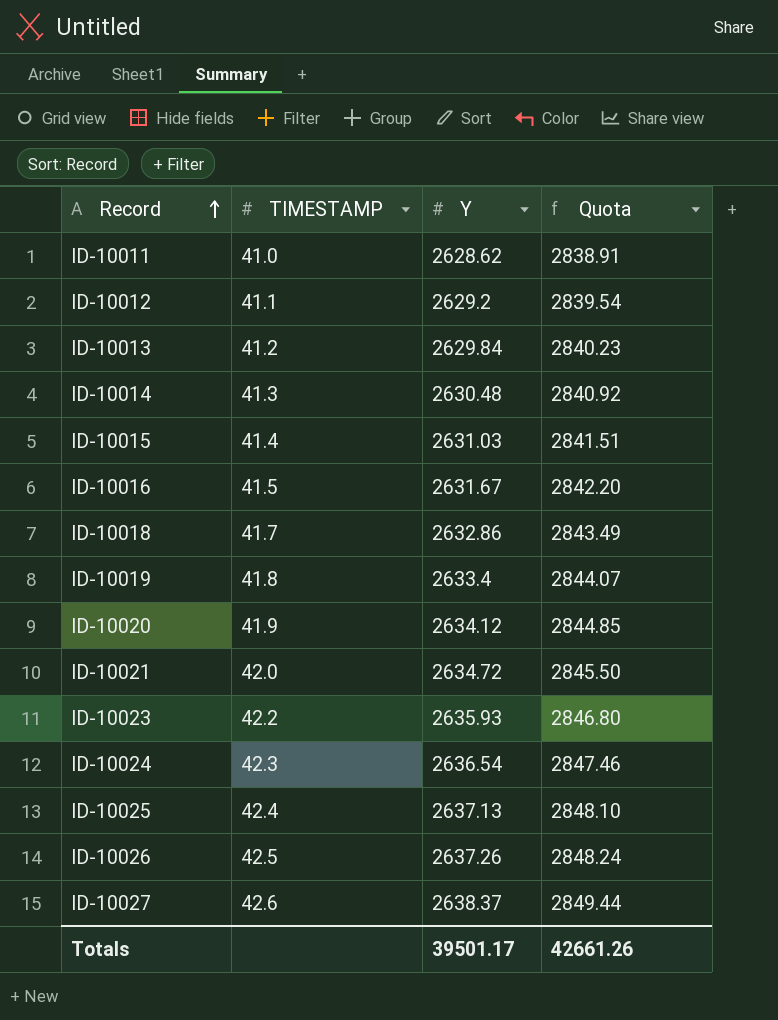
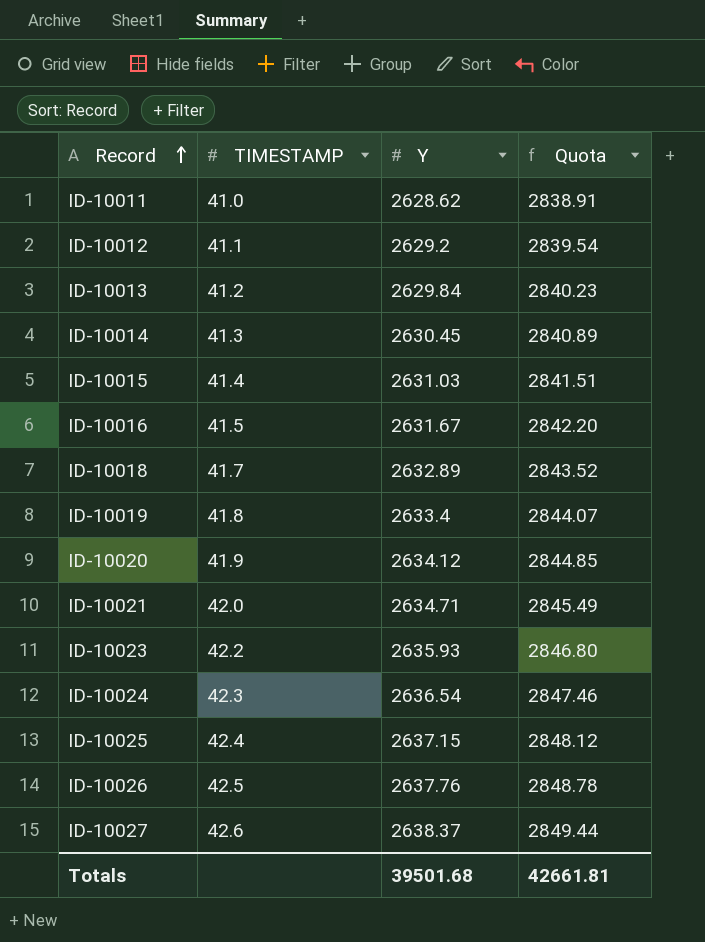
ID-10014 | Y: 2630.48 -> 2630.45
ID-10014 | Quota: 2840.92 -> 2840.89
ID-10018 | Y: 2632.86 -> 2632.89
ID-10018 | Quota: 2843.49 -> 2843.52
ID-10021 | Y: 2634.72 -> 2634.71
ID-10021 | Quota: 2845.50 -> 2845.49
ID-10025 | Y: 2637.13 -> 2637.15
ID-10025 | Quota: 2848.10 -> 2848.12
ID-10026 | Y: 2637.26 -> 2637.76
ID-10026 | Quota: 2848.24 -> 2848.78
Totals | Y: 39501.17 -> 39501.68
Totals | Quota: 42661.26 -> 42661.81

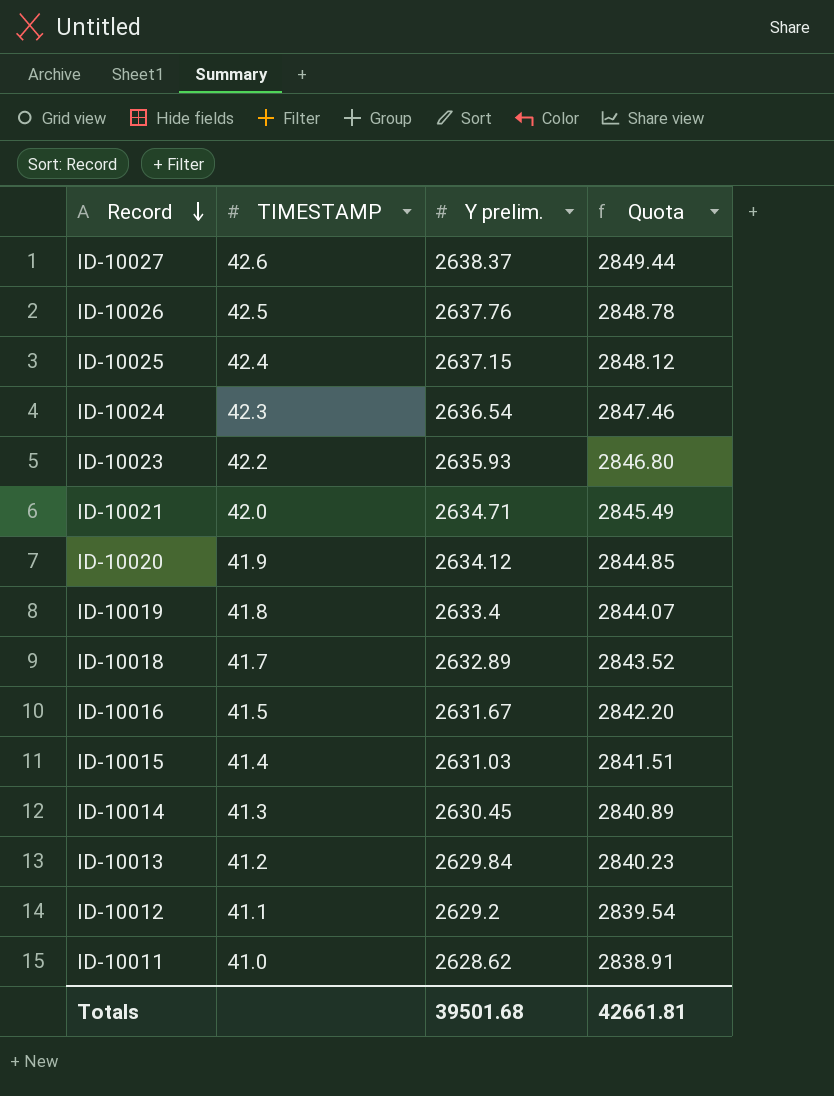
row order: Record ascending -> Record descending
column name: Y -> Y prelim.

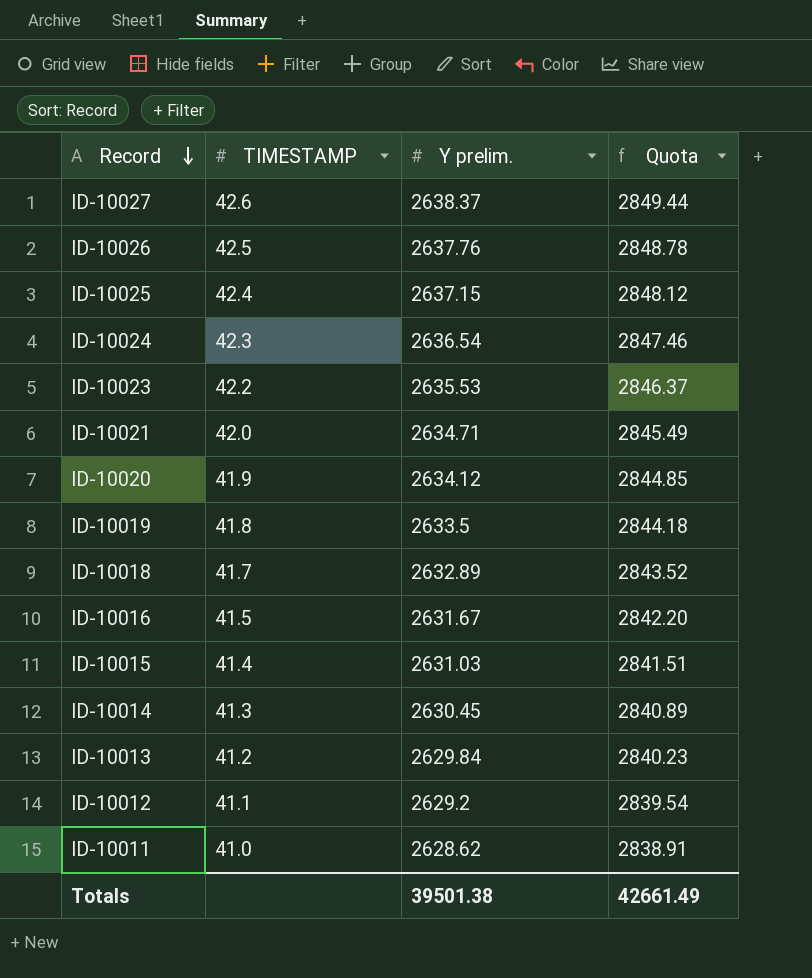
ID-10023 | Y prelim.: 2635.93 -> 2635.53
ID-10023 | Quota: 2846.80 -> 2846.37
ID-10019 | Y prelim.: 2633.4 -> 2633.5
ID-10019 | Quota: 2844.07 -> 2844.18
Totals | Y prelim.: 39501.68 -> 39501.38
Totals | Quota: 42661.81 -> 42661.49

